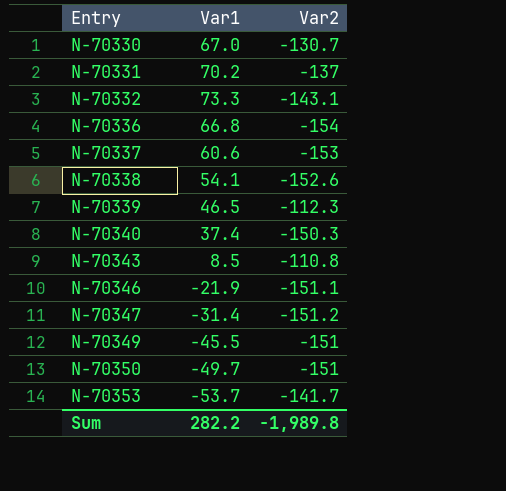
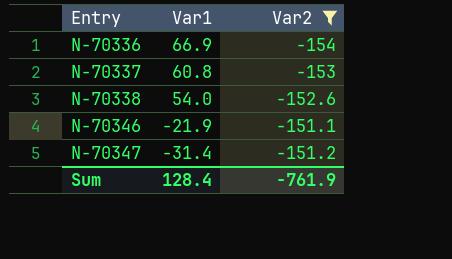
filter: none -> Var2 <= -151.1
N-70336 | Var1: 66.8 -> 66.9
N-70337 | Var1: 60.6 -> 60.8
N-70338 | Var1: 54.1 -> 54.0
Sum | Var1: 282.2 -> 128.4
Sum | Var2: -1,989.8 -> -761.9

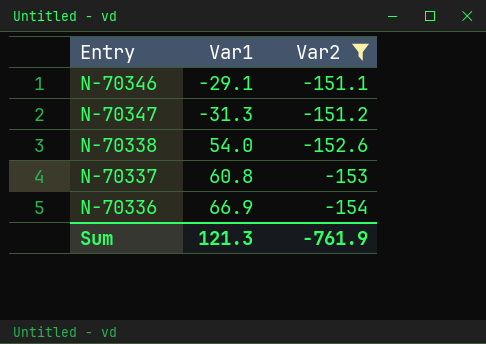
row order: Entry ascending -> Var2 descending
N-70346 | Var1: -21.9 -> -29.1
N-70347 | Var1: -31.4 -> -31.3
Sum | Var1: 128.4 -> 121.3

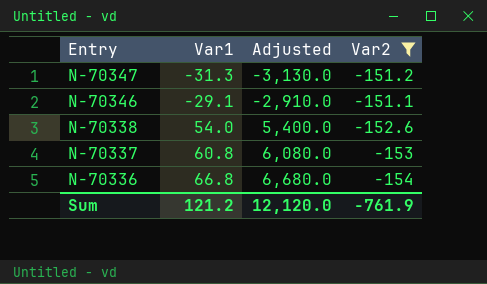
row order: Var2 descending -> Entry descending
column Adjusted | formula: none -> [Var1] * 100
N-70336 | Var1: 66.9 -> 66.8
Sum | Var1: 121.3 -> 121.2

